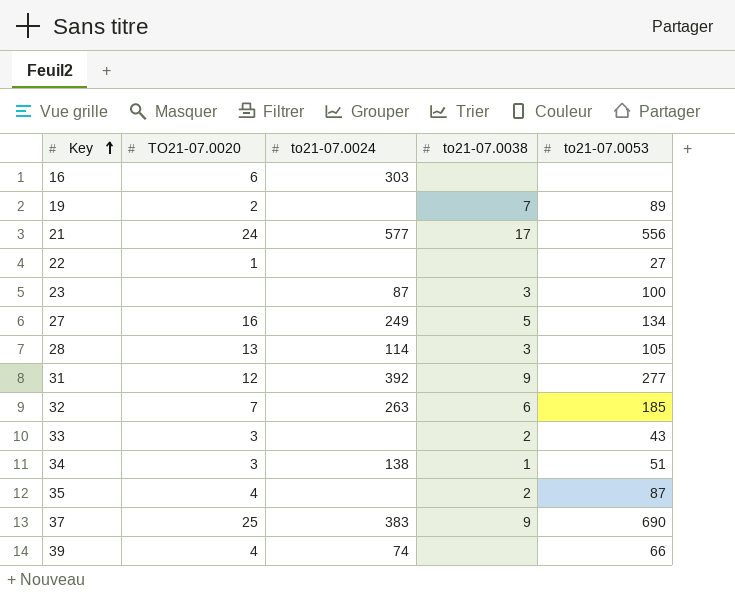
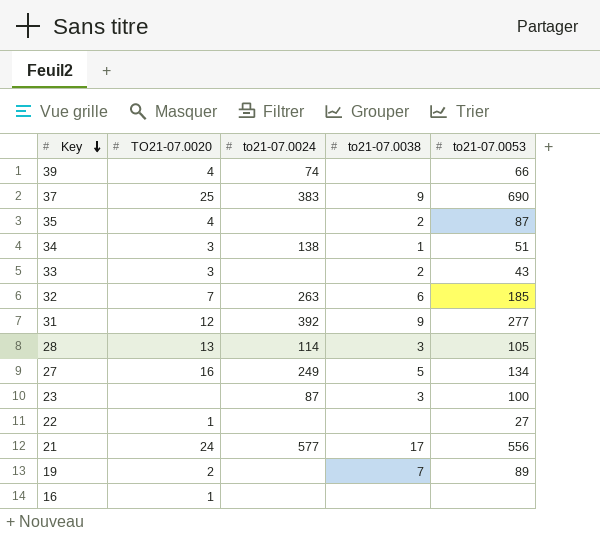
row order: Key ascending -> Key descending
16 | TO21-07.0020: 6 -> 1
16 | to21-07.0024: 303 -> none

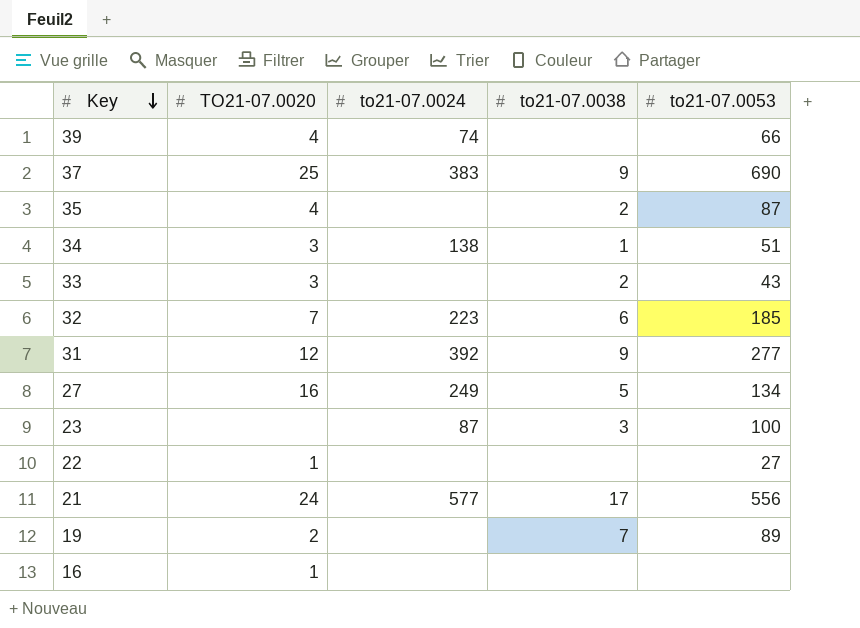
row 28: 13 | 114 | 3 | 105 -> none
32 | to21-07.0024: 263 -> 223

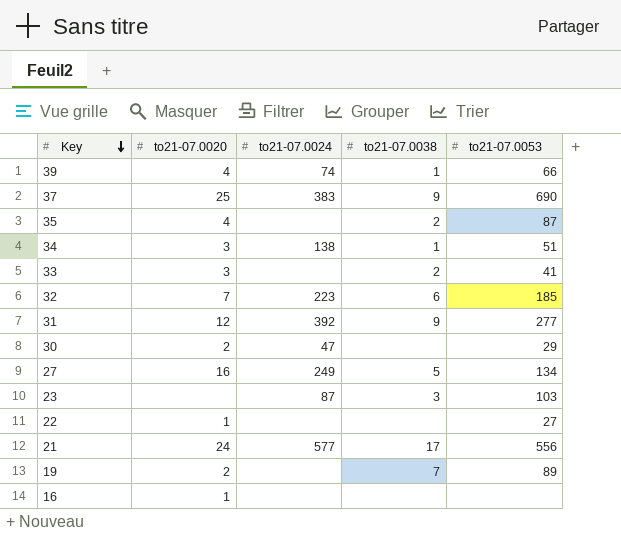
column name: TO21-07.0020 -> to21-07.0020
39 | to21-07.0038: none -> 1
33 | to21-07.0053: 43 -> 41
row 30: none -> 2 | 47 | none | 29
23 | to21-07.0053: 100 -> 103

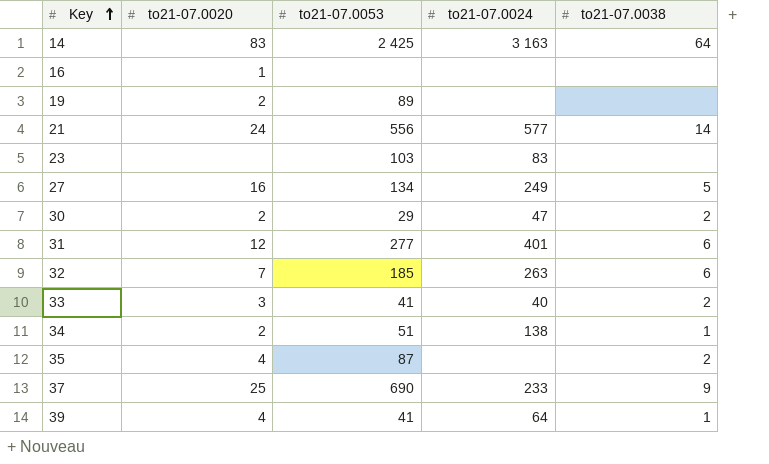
row order: Key descending -> Key ascending
column to21-07.0053 | position: 5 -> 3
row 22: 1 | none | none | 27 -> none
row 14: none -> 83 | 2 425 | 3 163 | 64
19 | to21-07.0038: 7 -> none
21 | to21-07.0038: 17 -> 14
23 | to21-07.0024: 87 -> 83
23 | to21-07.0038: 3 -> none
30 | to21-07.0038: none -> 2
31 | to21-07.0024: 392 -> 401
31 | to21-07.0038: 9 -> 6
32 | to21-07.0024: 223 -> 263
33 | to21-07.0024: none -> 40
34 | to21-07.0020: 3 -> 2
37 | to21-07.0024: 383 -> 233
39 | to21-07.0053: 66 -> 41
39 | to21-07.0024: 74 -> 64

